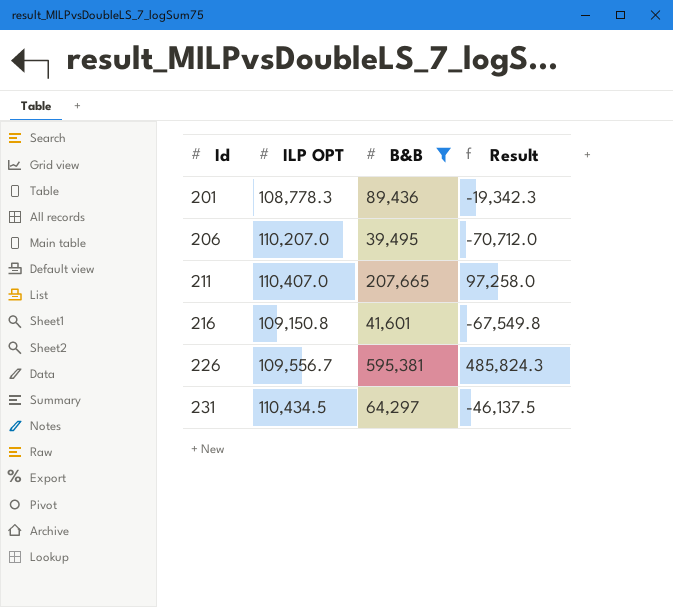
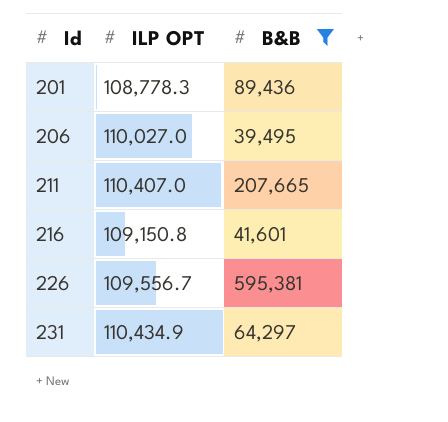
column Result | formula: [B&B] - [ILP OPT] -> none
206 | ILP OPT: 110,207.0 -> 110,027.0
231 | ILP OPT: 110,434.5 -> 110,434.9

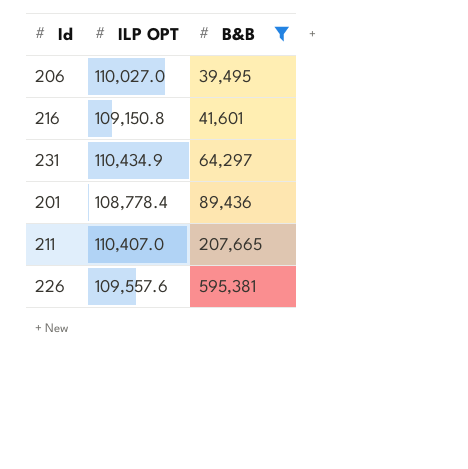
row order: Id ascending -> B&B ascending
201 | ILP OPT: 108,778.3 -> 108,778.4
226 | ILP OPT: 109,556.7 -> 109,557.6

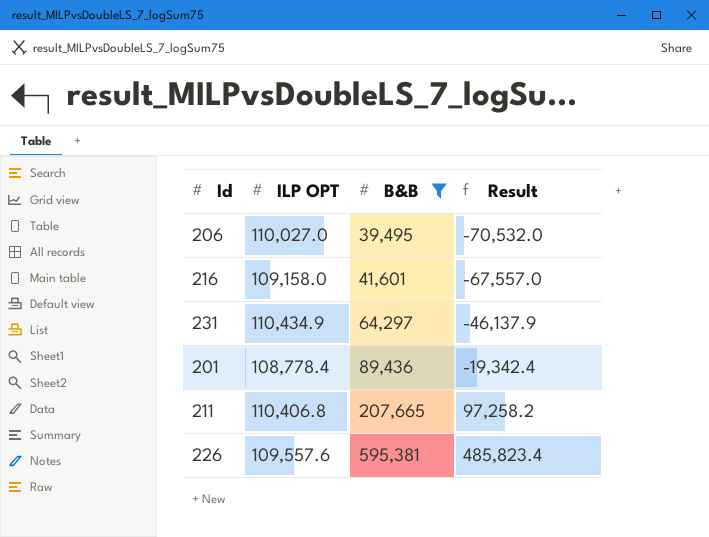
column Result | formula: none -> [B&B] - [ILP OPT]
216 | ILP OPT: 109,150.8 -> 109,158.0
211 | ILP OPT: 110,407.0 -> 110,406.8

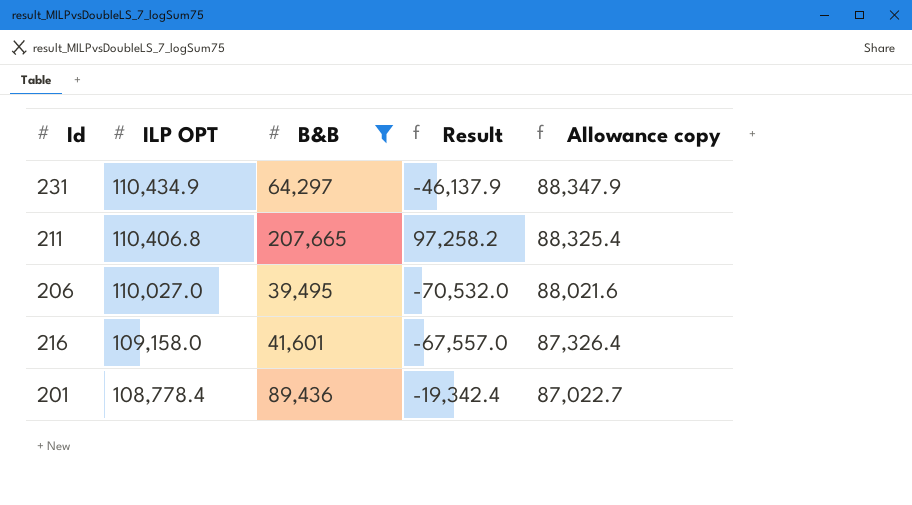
row order: B&B ascending -> ILP OPT descending
column Allowance copy | formula: none -> [ILP OPT] * 0.8
row 226: 109,557.6 | 595,381 | 485,823.4 -> none

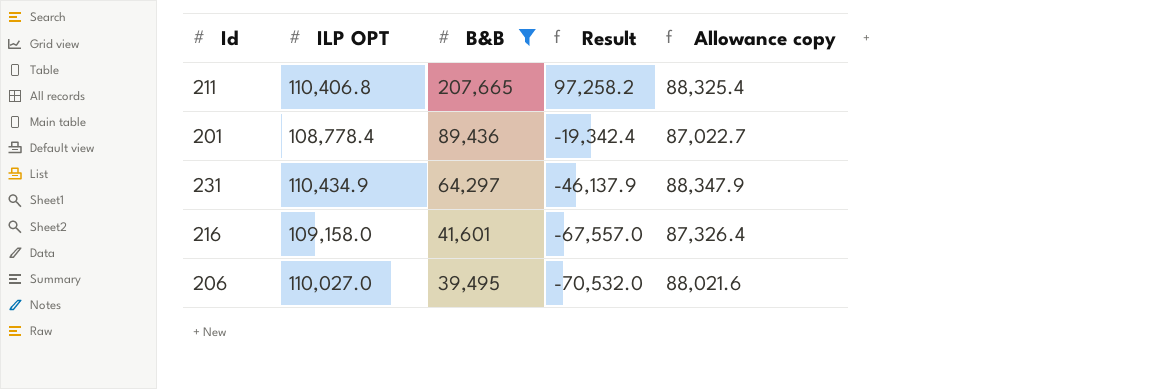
row order: ILP OPT descending -> B&B descending

